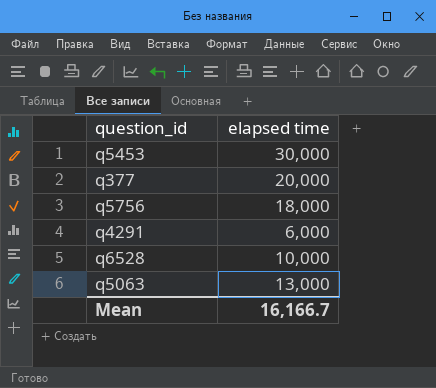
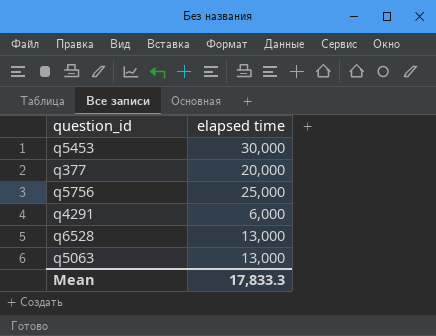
q5756 | elapsed time: 18,000 -> 25,000
q6528 | elapsed time: 10,000 -> 13,000
Mean | elapsed time: 16,166.7 -> 17,833.3

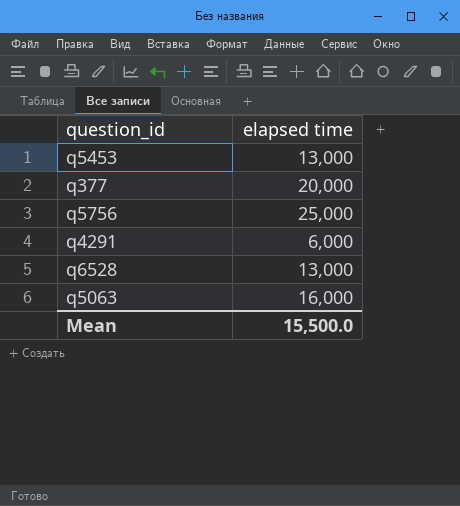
q5453 | elapsed time: 30,000 -> 13,000
q5063 | elapsed time: 13,000 -> 16,000
Mean | elapsed time: 17,833.3 -> 15,500.0

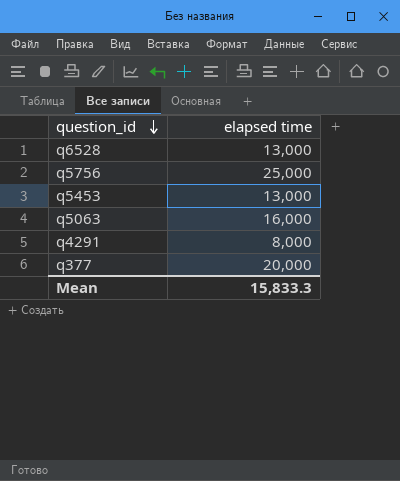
row order: none -> question_id descending
q4291 | elapsed time: 6,000 -> 8,000
Mean | elapsed time: 15,500.0 -> 15,833.3

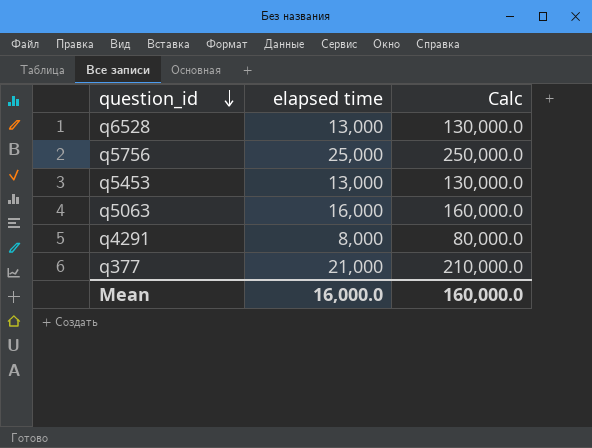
column Calc | formula: none -> [elapsed time] * 10
q377 | elapsed time: 20,000 -> 21,000
Mean | elapsed time: 15,833.3 -> 16,000.0

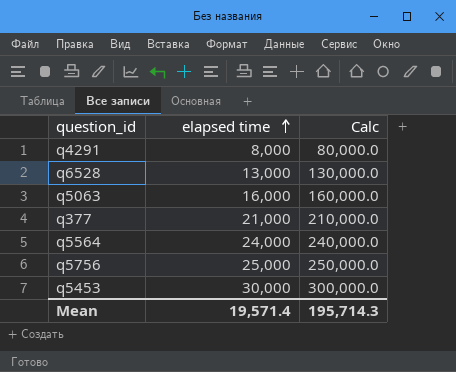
row order: question_id descending -> elapsed time ascending
row q5564: none -> 24,000 | 240,000.0
q5453 | elapsed time: 13,000 -> 30,000
q5453 | Calc: 130,000.0 -> 300,000.0
Mean | elapsed time: 16,000.0 -> 19,571.4
Mean | Calc: 160,000.0 -> 195,714.3

